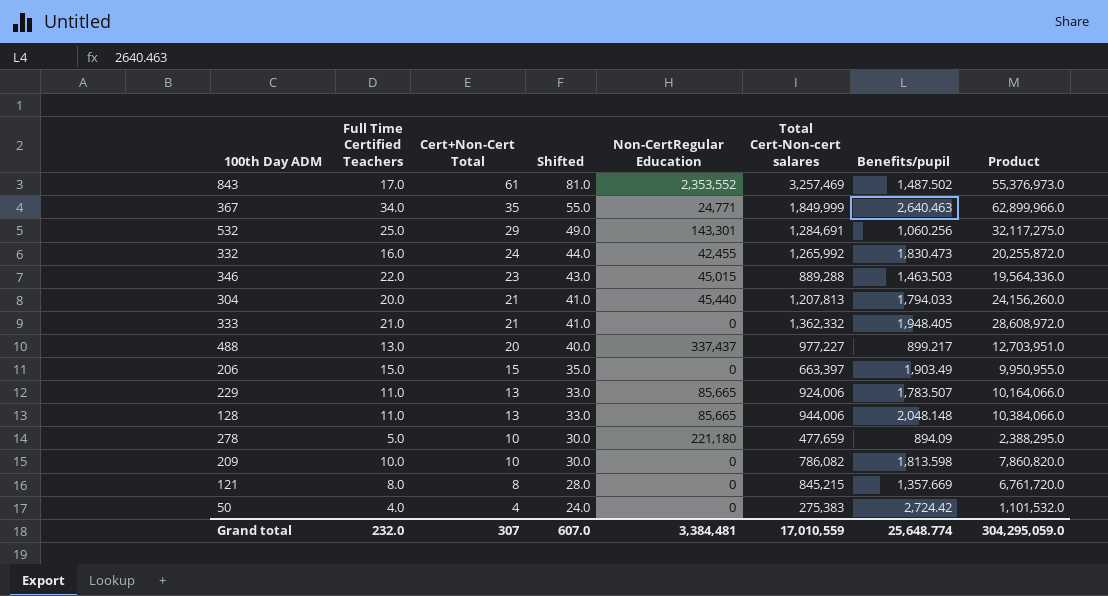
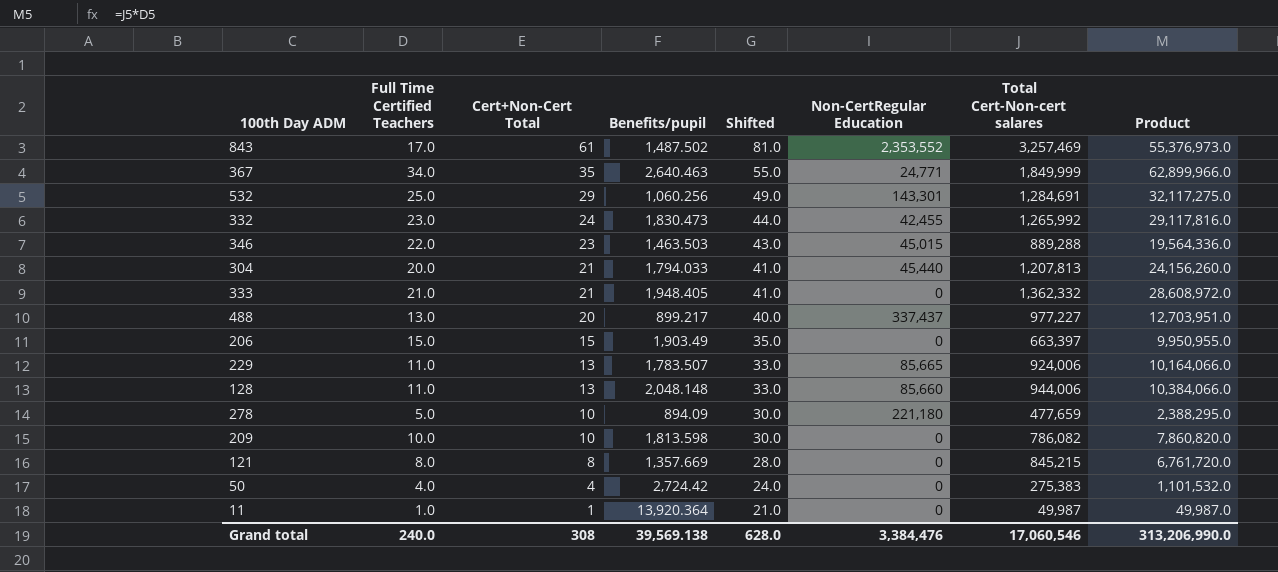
column Benefits/pupil | position: 7 -> 4
332 | Full Time Certified Teachers: 16.0 -> 23.0
332 | Product: 20,255,872.0 -> 29,117,816.0
128 | Non-CertRegular Education: 85,665 -> 85,660
row 11: none -> 1.0 | 1 | 13,920.364 | 21.0 | 0 | 49,987 | 49,987.0
Grand total | Full Time Certified Teachers: 232.0 -> 240.0
Grand total | Cert+Non-Cert Total: 307 -> 308
Grand total | Benefits/pupil: 25,648.774 -> 39,569.138
Grand total | Shifted: 607.0 -> 628.0
Grand total | Non-CertRegular Education: 3,384,481 -> 3,384,476
Grand total | Total Cert-Non-cert salares: 17,010,559 -> 17,060,546
Grand total | Product: 304,295,059.0 -> 313,206,990.0

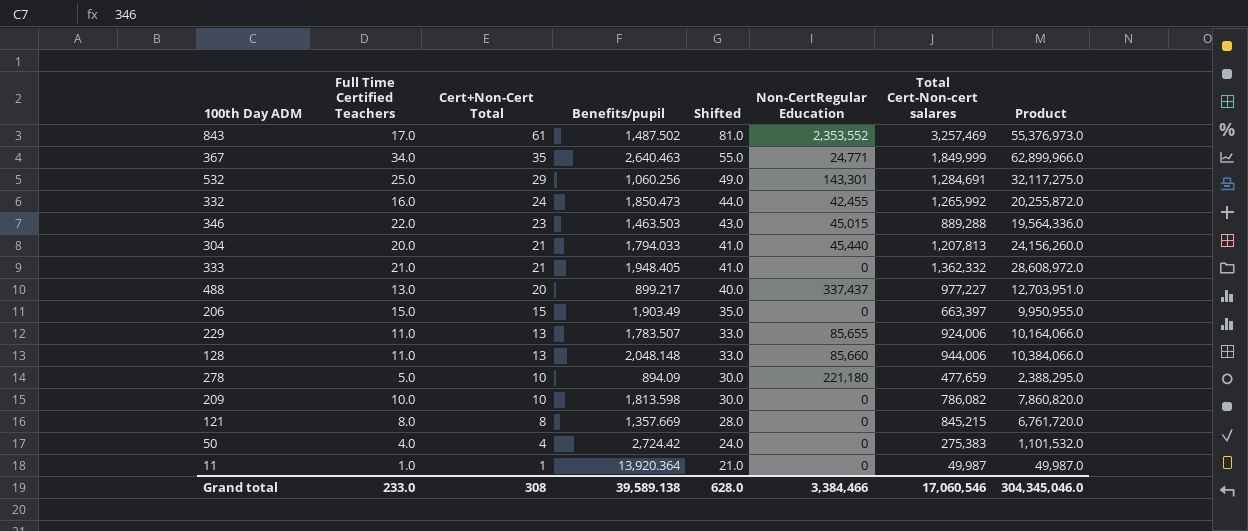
332 | Full Time Certified Teachers: 23.0 -> 16.0
332 | Benefits/pupil: 1,830.473 -> 1,850.473
332 | Product: 29,117,816.0 -> 20,255,872.0
229 | Non-CertRegular Education: 85,665 -> 85,655
Grand total | Full Time Certified Teachers: 240.0 -> 233.0
Grand total | Benefits/pupil: 39,569.138 -> 39,589.138
Grand total | Non-CertRegular Education: 3,384,476 -> 3,384,466
Grand total | Product: 313,206,990.0 -> 304,345,046.0

